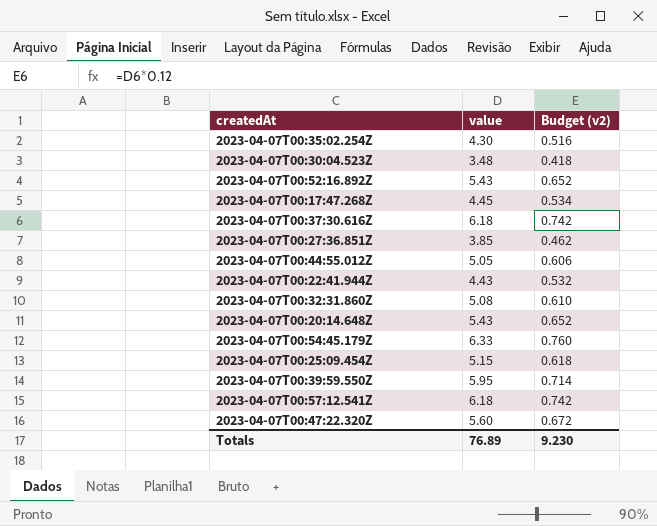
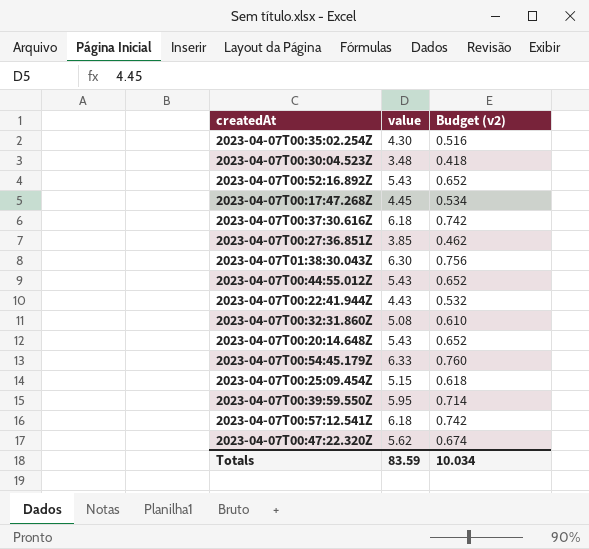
row 2023-04-07T01:38:30.043Z: none -> 6.30 | 0.756
2023-04-07T00:44:55.012Z | value: 5.05 -> 5.43
2023-04-07T00:44:55.012Z | Budget (v2): 0.606 -> 0.652
2023-04-07T00:47:22.320Z | value: 5.60 -> 5.62
2023-04-07T00:47:22.320Z | Budget (v2): 0.672 -> 0.674
Totals | value: 76.89 -> 83.59
Totals | Budget (v2): 9.230 -> 10.034

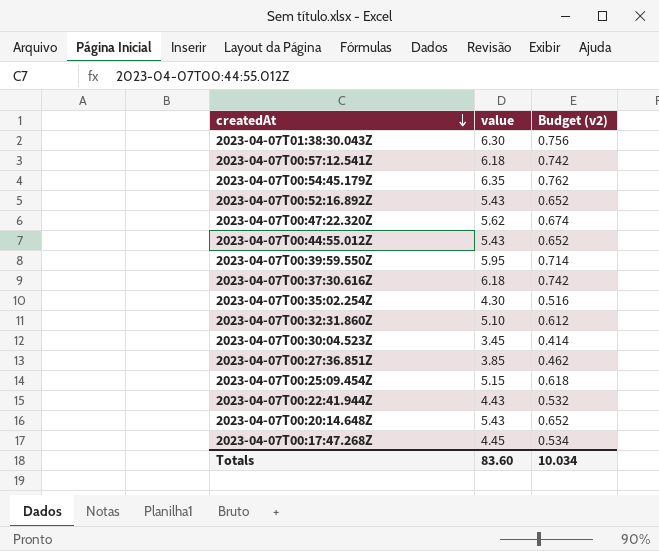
row order: none -> createdAt descending
2023-04-07T00:54:45.179Z | value: 6.33 -> 6.35
2023-04-07T00:54:45.179Z | Budget (v2): 0.760 -> 0.762
2023-04-07T00:32:31.860Z | value: 5.08 -> 5.10
2023-04-07T00:32:31.860Z | Budget (v2): 0.610 -> 0.612
2023-04-07T00:30:04.523Z | value: 3.48 -> 3.45
2023-04-07T00:30:04.523Z | Budget (v2): 0.418 -> 0.414
Totals | value: 83.59 -> 83.60

